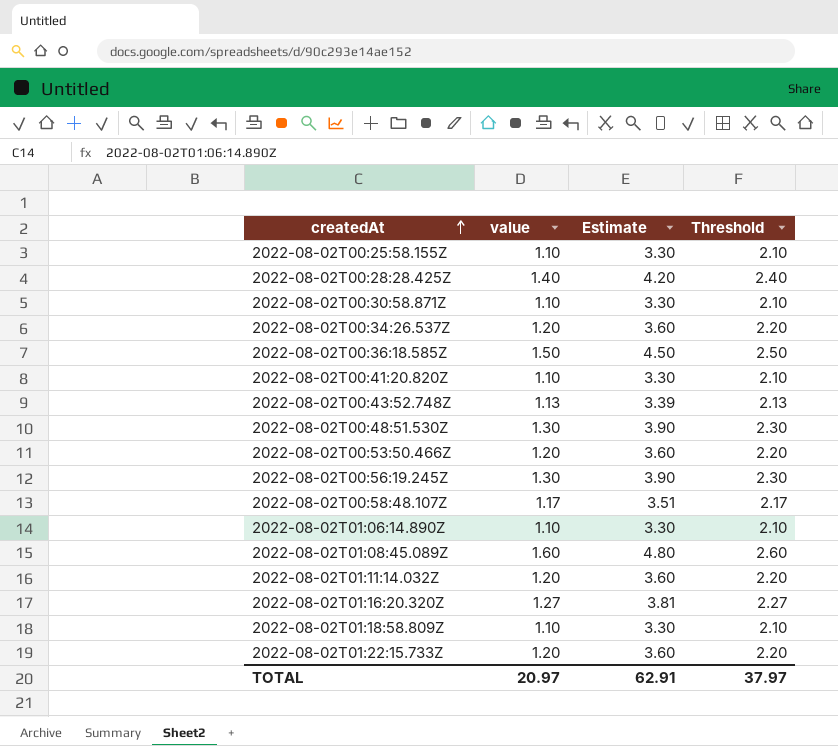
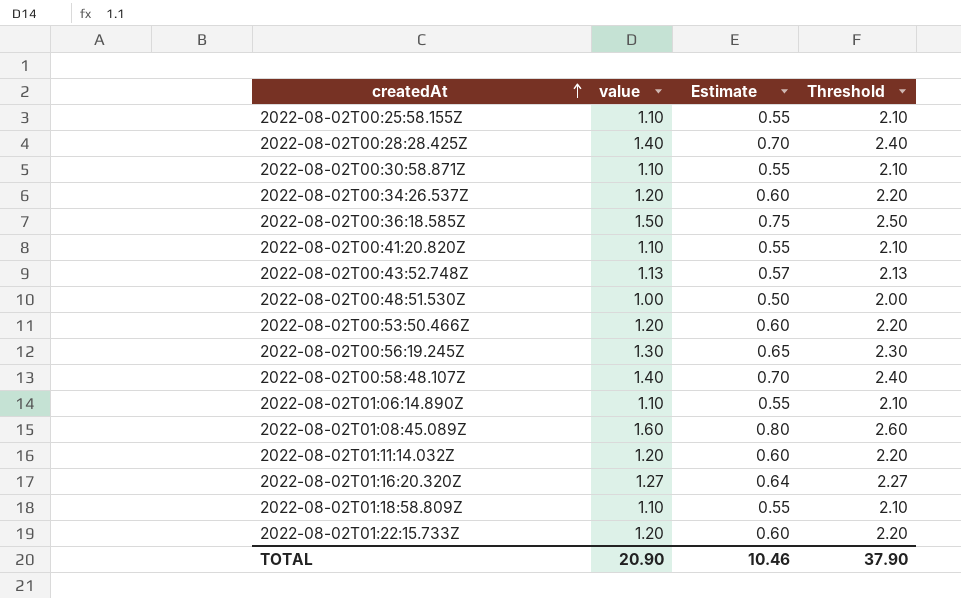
column Estimate | formula: [value] * 3 -> [value] * 0.5
2022-08-02T00:48:51.530Z | value: 1.30 -> 1.00
2022-08-02T00:48:51.530Z | Threshold: 2.30 -> 2.00
2022-08-02T00:58:48.107Z | value: 1.17 -> 1.40
2022-08-02T00:58:48.107Z | Threshold: 2.17 -> 2.40
TOTAL | value: 20.97 -> 20.90
TOTAL | Estimate: 62.91 -> 10.46
TOTAL | Threshold: 37.97 -> 37.90

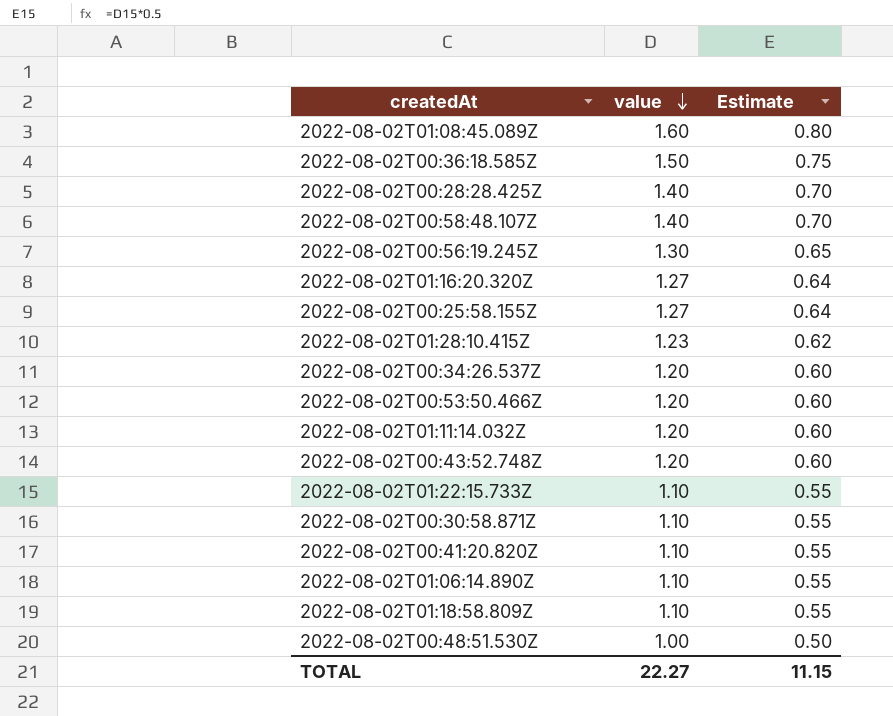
row order: createdAt ascending -> value descending
column Threshold | formula: [value] + 1 -> none
2022-08-02T00:25:58.155Z | value: 1.10 -> 1.27
2022-08-02T00:25:58.155Z | Estimate: 0.55 -> 0.64
row 2022-08-02T01:28:10.415Z: none -> 1.23 | 0.62
2022-08-02T00:43:52.748Z | value: 1.13 -> 1.20
2022-08-02T00:43:52.748Z | Estimate: 0.57 -> 0.60
2022-08-02T01:22:15.733Z | value: 1.20 -> 1.10
2022-08-02T01:22:15.733Z | Estimate: 0.60 -> 0.55
TOTAL | value: 20.90 -> 22.27
TOTAL | Estimate: 10.46 -> 11.15

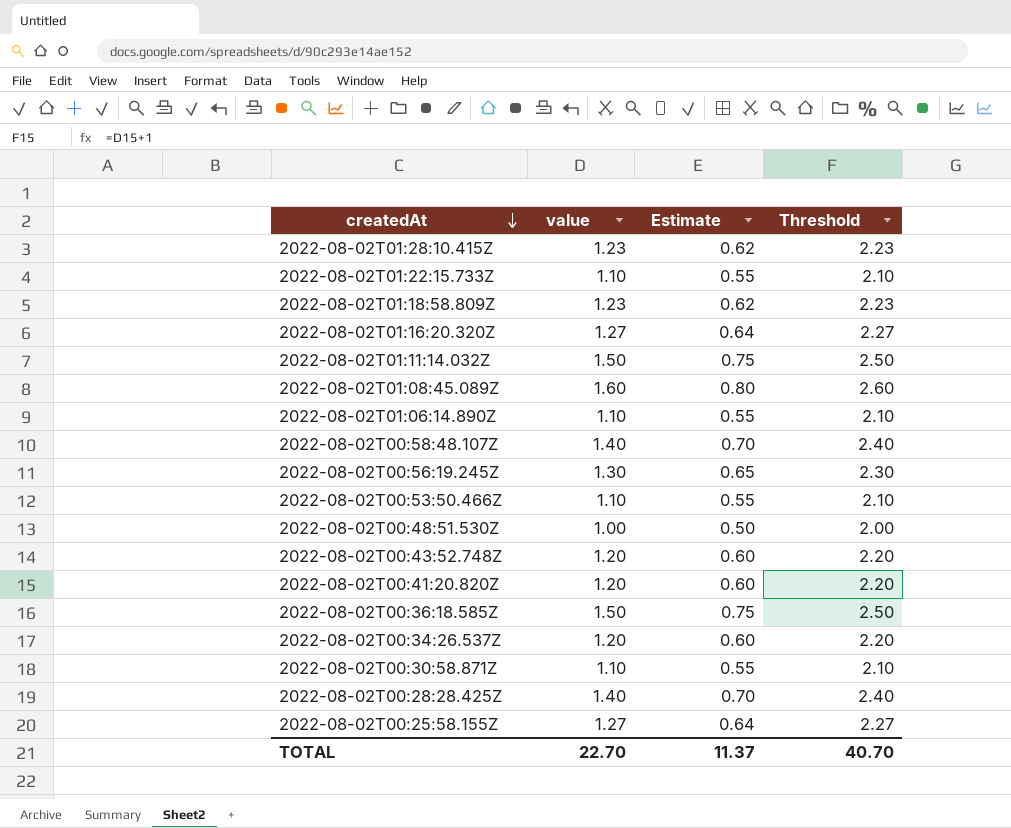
row order: value descending -> createdAt descending
column Threshold | formula: none -> [value] + 1
2022-08-02T01:18:58.809Z | value: 1.10 -> 1.23
2022-08-02T01:18:58.809Z | Estimate: 0.55 -> 0.62
2022-08-02T01:11:14.032Z | value: 1.20 -> 1.50
2022-08-02T01:11:14.032Z | Estimate: 0.60 -> 0.75
2022-08-02T00:53:50.466Z | value: 1.20 -> 1.10
2022-08-02T00:53:50.466Z | Estimate: 0.60 -> 0.55
2022-08-02T00:41:20.820Z | value: 1.10 -> 1.20
2022-08-02T00:41:20.820Z | Estimate: 0.55 -> 0.60
TOTAL | value: 22.27 -> 22.70
TOTAL | Estimate: 11.15 -> 11.37

